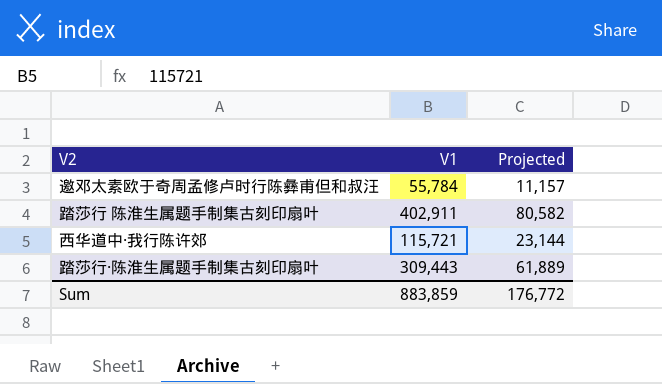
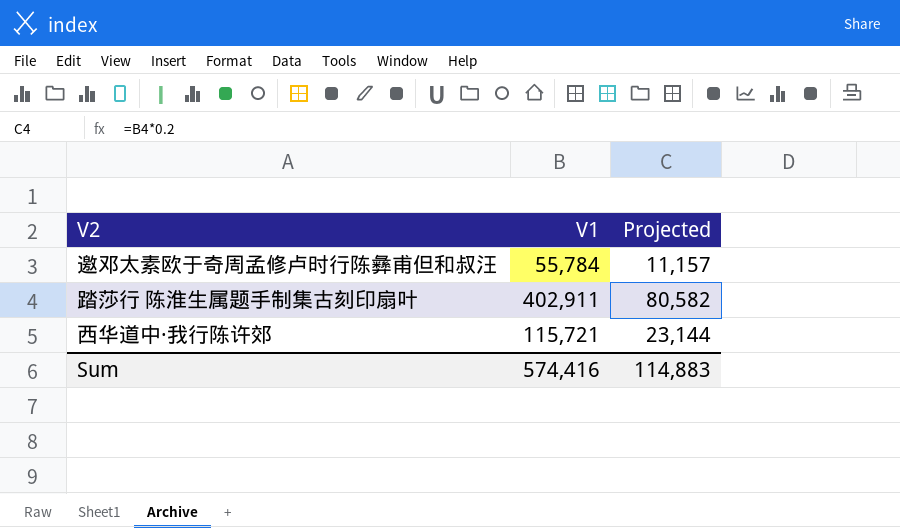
row 踏莎行·陈淮生属题手制集古刻印扇叶: 309,443 | 61,889 -> none
Sum | V1: 883,859 -> 574,416
Sum | Projected: 176,772 -> 114,883

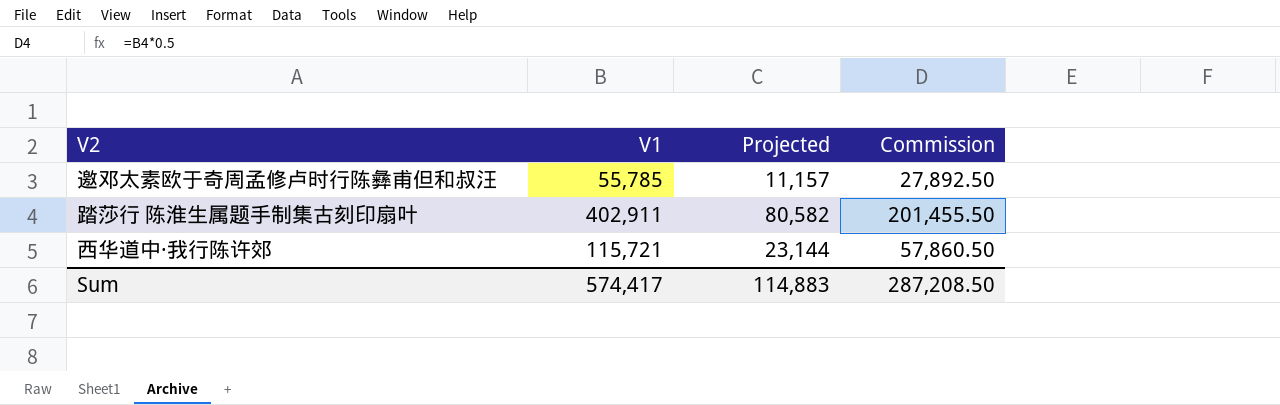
column Commission | formula: none -> [V1] * 0.5
邀邓太素欧于奇周孟修卢时行陈彝甫但和叔汪 | V1: 55,784 -> 55,785
Sum | V1: 574,416 -> 574,417

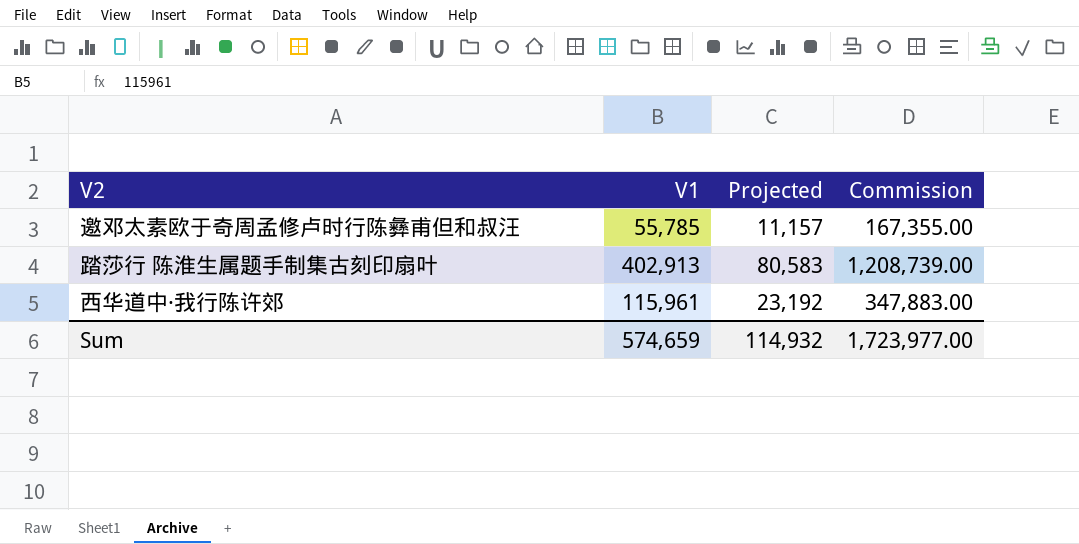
column Commission | formula: [V1] * 0.5 -> [V1] * 3
踏莎行 陈淮生属题手制集古刻印扇叶 | V1: 402,911 -> 402,913
踏莎行 陈淮生属题手制集古刻印扇叶 | Projected: 80,582 -> 80,583
西华道中·我行陈许郊 | V1: 115,721 -> 115,961
西华道中·我行陈许郊 | Projected: 23,144 -> 23,192
Sum | V1: 574,417 -> 574,659
Sum | Projected: 114,883 -> 114,932
Sum | Commission: 287,208.50 -> 1,723,977.00

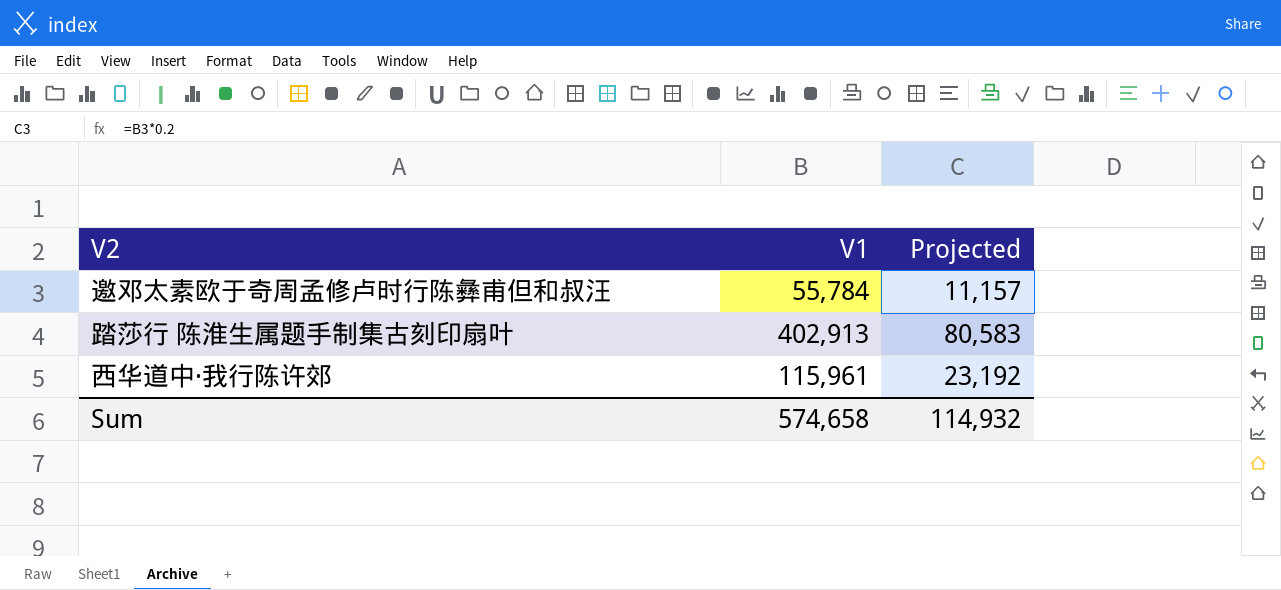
column Commission | formula: [V1] * 3 -> none
邀邓太素欧于奇周孟修卢时行陈彝甫但和叔汪 | V1: 55,785 -> 55,784
Sum | V1: 574,659 -> 574,658

